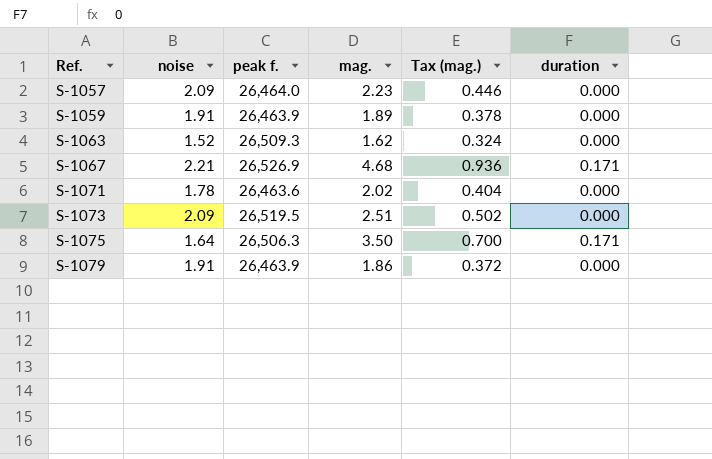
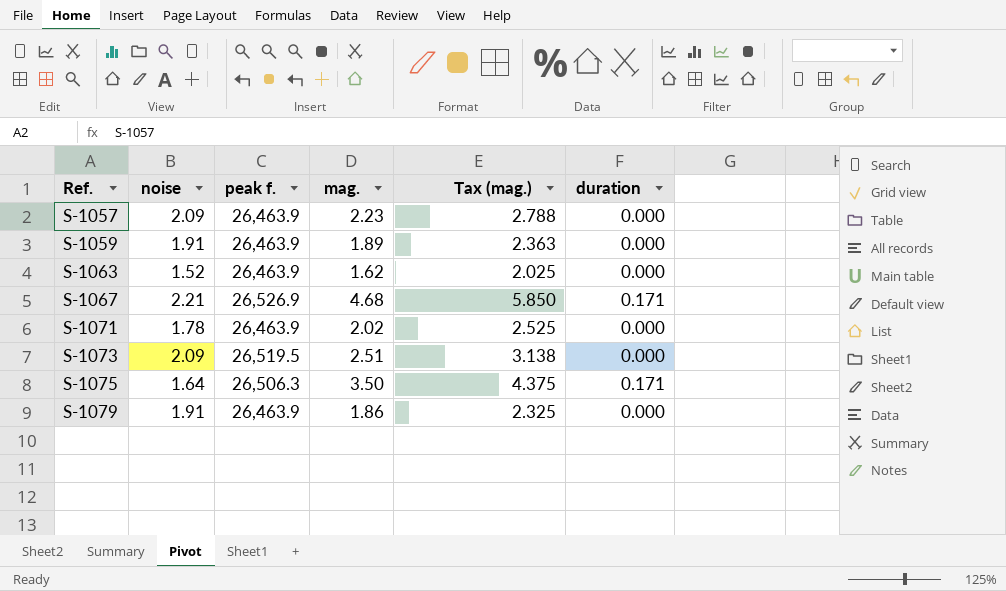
column Tax (mag.) | formula: [mag.] * 0.2 -> [mag.] * 1.25
S-1057 | peak f.: 26,464.0 -> 26,463.9
S-1063 | peak f.: 26,509.3 -> 26,463.9
S-1071 | peak f.: 26,463.6 -> 26,463.9

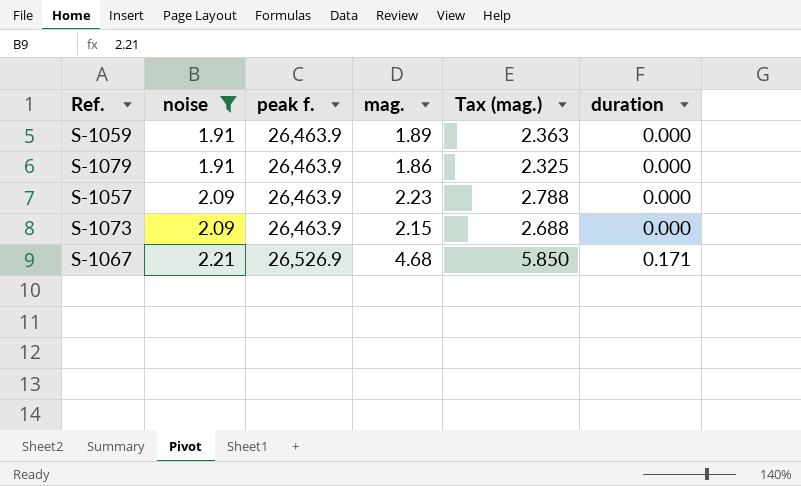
filter: none -> noise >= 1.91
row order: Ref. ascending -> noise ascending
S-1073 | peak f.: 26,519.5 -> 26,463.9
S-1073 | mag.: 2.51 -> 2.15
S-1073 | Tax (mag.): 3.138 -> 2.688

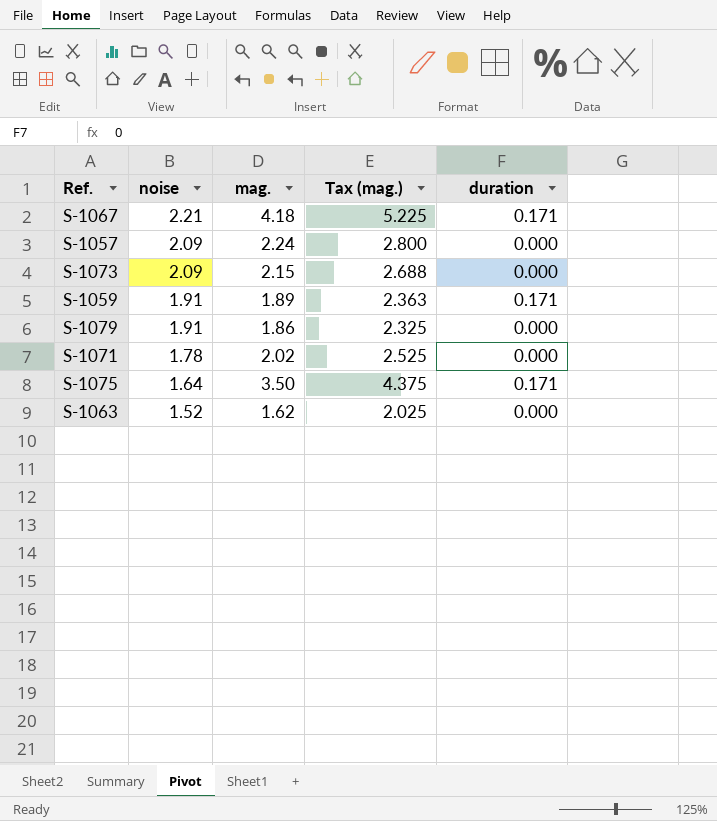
filter: noise >= 1.91 -> none
row order: noise ascending -> noise descending
column peak f. | position: 3 -> none
S-1067 | mag.: 4.68 -> 4.18
S-1067 | Tax (mag.): 5.850 -> 5.225
S-1057 | mag.: 2.23 -> 2.24
S-1057 | Tax (mag.): 2.788 -> 2.800
S-1059 | duration: 0.000 -> 0.171

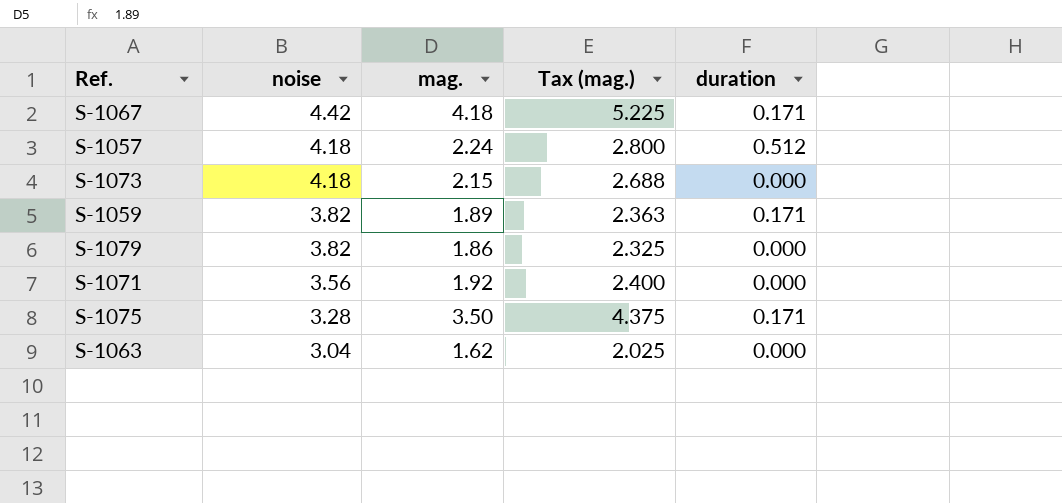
S-1067 | noise: 2.21 -> 4.42
S-1057 | noise: 2.09 -> 4.18
S-1057 | duration: 0.000 -> 0.512
S-1073 | noise: 2.09 -> 4.18
S-1059 | noise: 1.91 -> 3.82
S-1079 | noise: 1.91 -> 3.82
S-1071 | noise: 1.78 -> 3.56
S-1071 | mag.: 2.02 -> 1.92
S-1071 | Tax (mag.): 2.525 -> 2.400
S-1075 | noise: 1.64 -> 3.28
S-1063 | noise: 1.52 -> 3.04

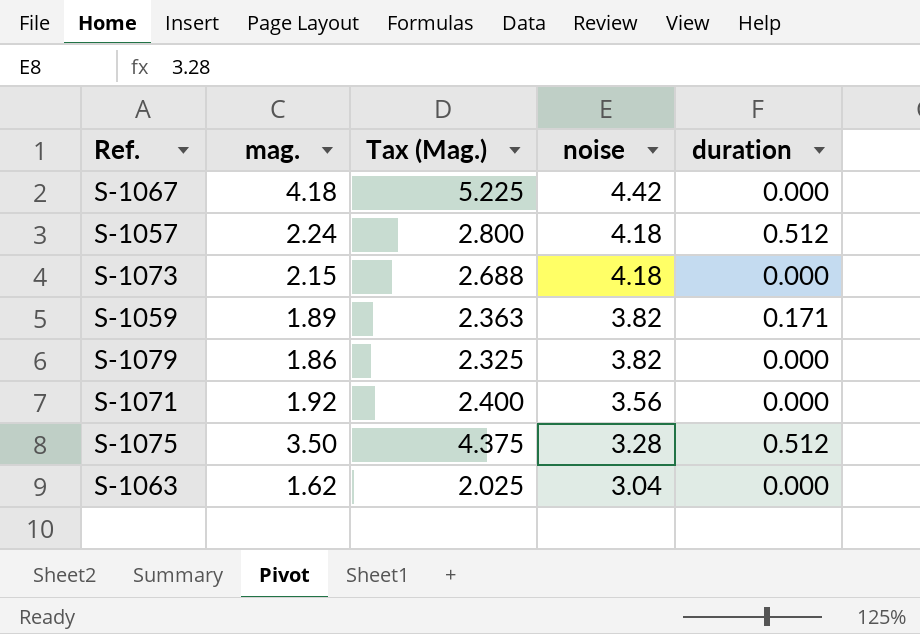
column name: Tax (mag.) -> Tax (Mag.)
column noise | position: 2 -> 4
S-1067 | duration: 0.171 -> 0.000
S-1075 | duration: 0.171 -> 0.512

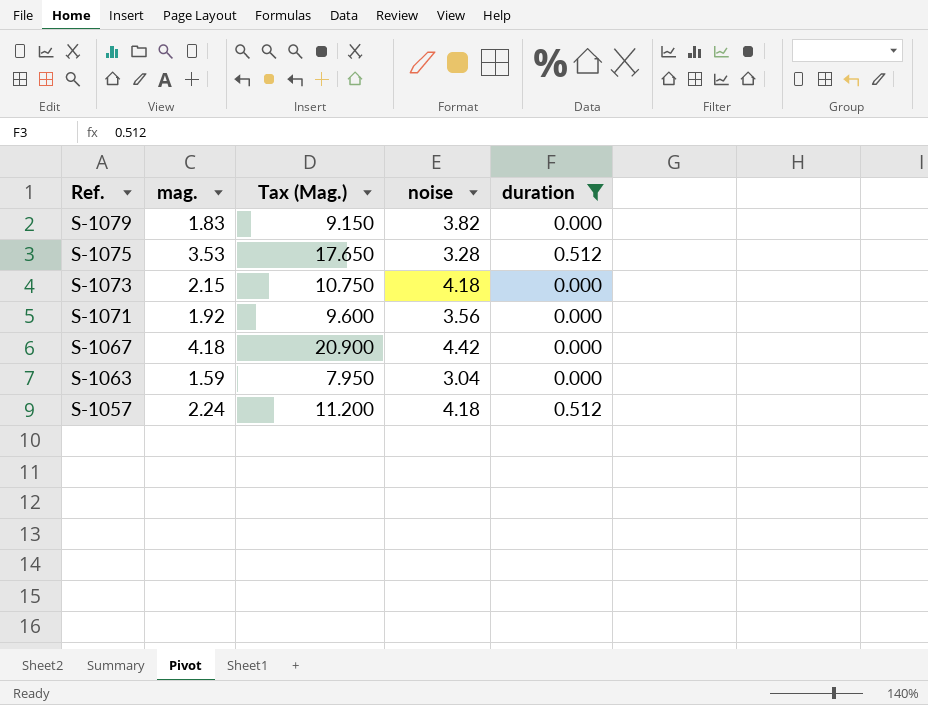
filter: none -> duration != 0.171
row order: noise descending -> Ref. descending
column Tax (Mag.) | formula: [mag.] * 1.25 -> [mag.] * 5
S-1079 | mag.: 1.86 -> 1.83
S-1075 | mag.: 3.50 -> 3.53
S-1063 | mag.: 1.62 -> 1.59

